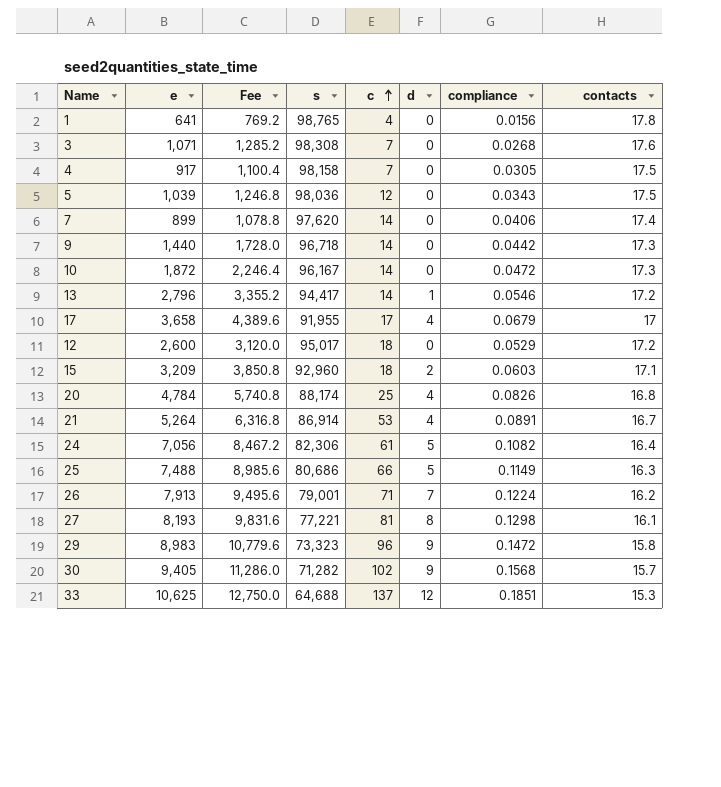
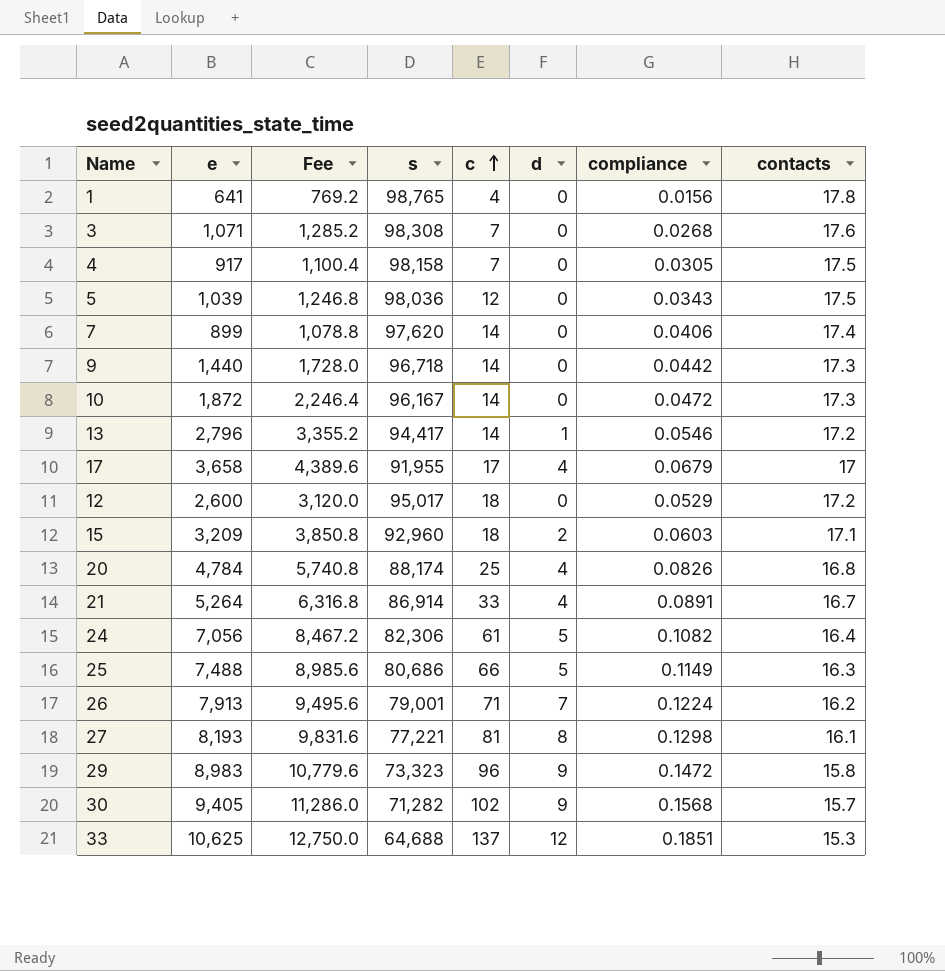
21 | c: 53 -> 33

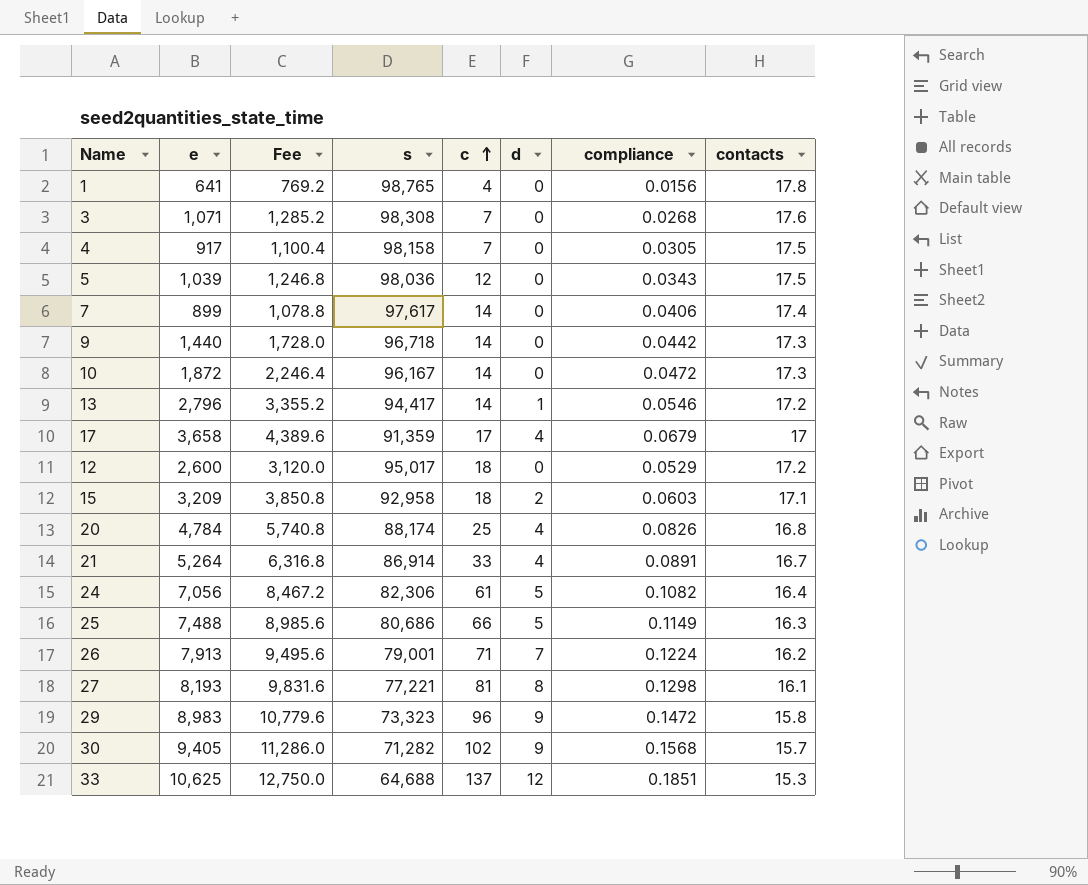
7 | s: 97,620 -> 97,617
17 | s: 91,955 -> 91,359
15 | s: 92,960 -> 92,958

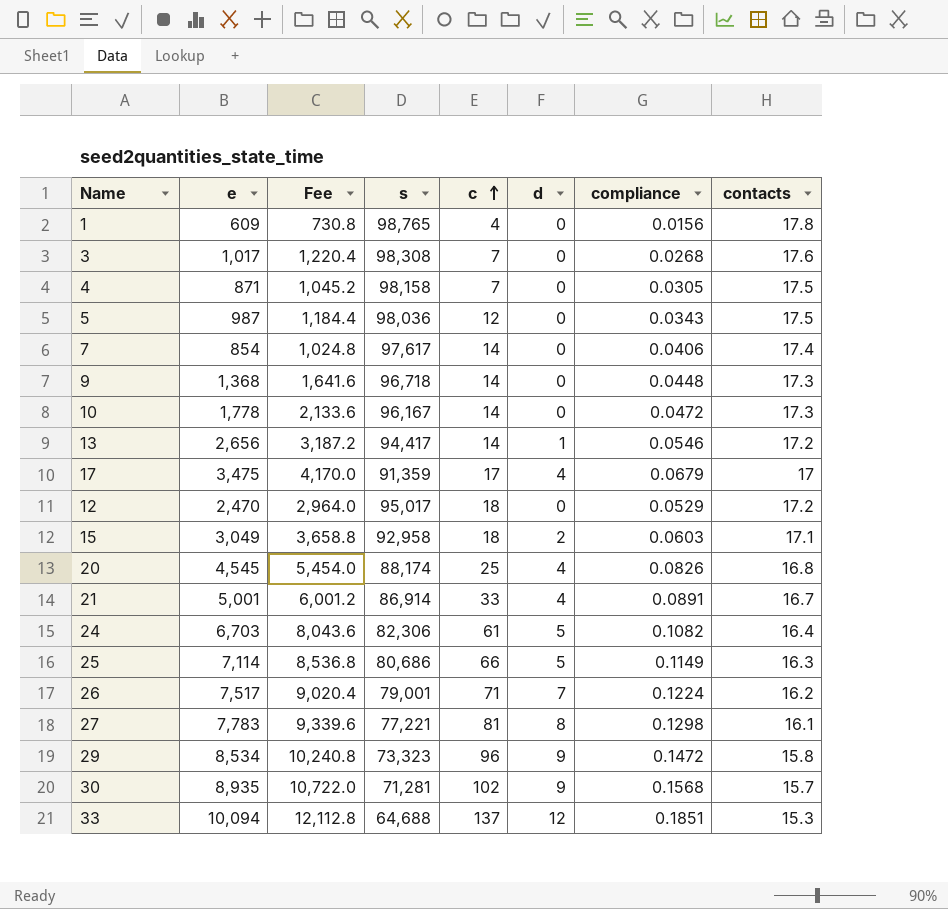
1 | e: 641 -> 609
1 | Fee: 769.2 -> 730.8
3 | e: 1,071 -> 1,017
3 | Fee: 1,285.2 -> 1,220.4
4 | e: 917 -> 871
4 | Fee: 1,100.4 -> 1,045.2
5 | e: 1,039 -> 987
5 | Fee: 1,246.8 -> 1,184.4
7 | e: 899 -> 854
7 | Fee: 1,078.8 -> 1,024.8
9 | e: 1,440 -> 1,368
9 | Fee: 1,728.0 -> 1,641.6
9 | compliance: 0.0442 -> 0.0448
10 | e: 1,872 -> 1,778
10 | Fee: 2,246.4 -> 2,133.6
13 | e: 2,796 -> 2,656
13 | Fee: 3,355.2 -> 3,187.2
17 | e: 3,658 -> 3,475
17 | Fee: 4,389.6 -> 4,170.0
12 | e: 2,600 -> 2,470
12 | Fee: 3,120.0 -> 2,964.0
15 | e: 3,209 -> 3,049
15 | Fee: 3,850.8 -> 3,658.8
20 | e: 4,784 -> 4,545
20 | Fee: 5,740.8 -> 5,454.0
21 | e: 5,264 -> 5,001
21 | Fee: 6,316.8 -> 6,001.2
24 | e: 7,056 -> 6,703
24 | Fee: 8,467.2 -> 8,043.6
25 | e: 7,488 -> 7,114
25 | Fee: 8,985.6 -> 8,536.8
26 | e: 7,913 -> 7,517
26 | Fee: 9,495.6 -> 9,020.4
27 | e: 8,193 -> 7,783
27 | Fee: 9,831.6 -> 9,339.6
29 | e: 8,983 -> 8,534
29 | Fee: 10,779.6 -> 10,240.8
30 | e: 9,405 -> 8,935
30 | Fee: 11,286.0 -> 10,722.0
30 | s: 71,282 -> 71,281
33 | e: 10,625 -> 10,094
33 | Fee: 12,750.0 -> 12,112.8

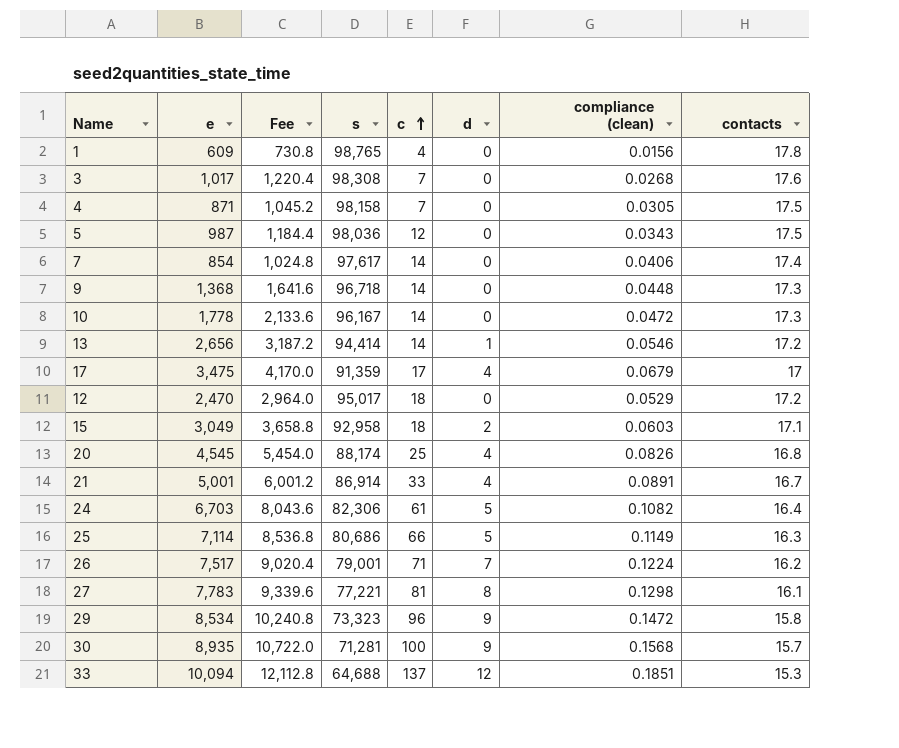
column name: compliance -> compliance (clean)
13 | s: 94,417 -> 94,414
30 | c: 102 -> 100

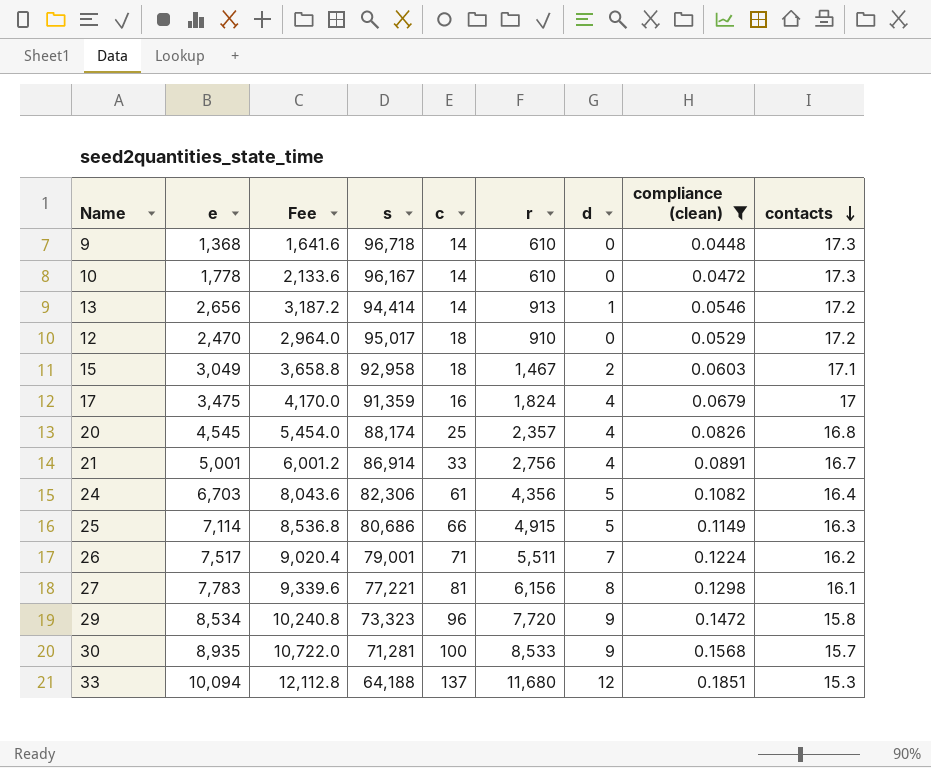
filter: none -> compliance (clean) >= 0.0448
row order: c ascending -> contacts descending
column r | position: none -> 6
17 | c: 17 -> 16
33 | s: 64,688 -> 64,188

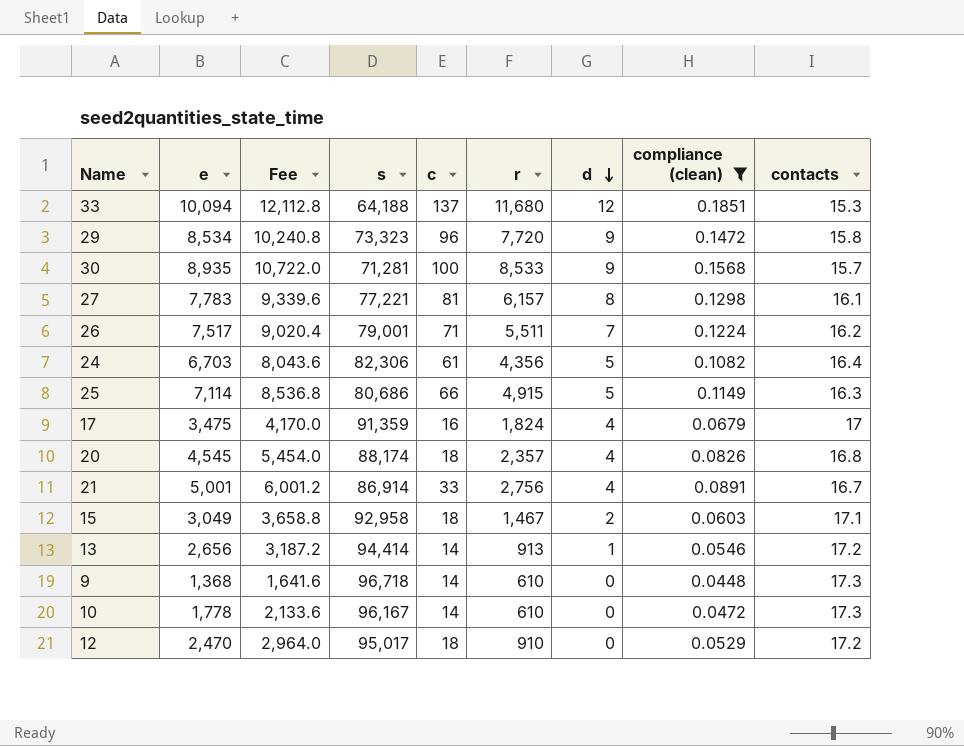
row order: contacts descending -> d descending
27 | r: 6,156 -> 6,157
20 | c: 25 -> 18

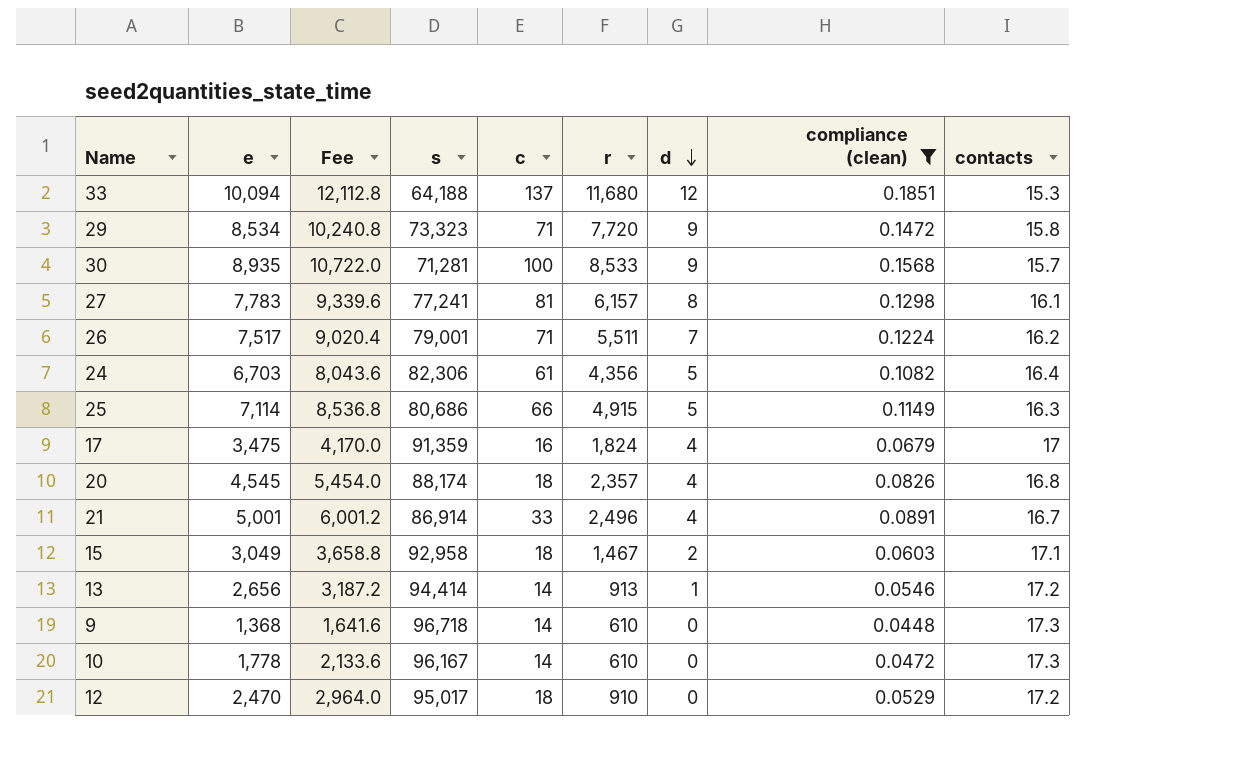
29 | c: 96 -> 71
27 | s: 77,221 -> 77,241
21 | r: 2,756 -> 2,496

